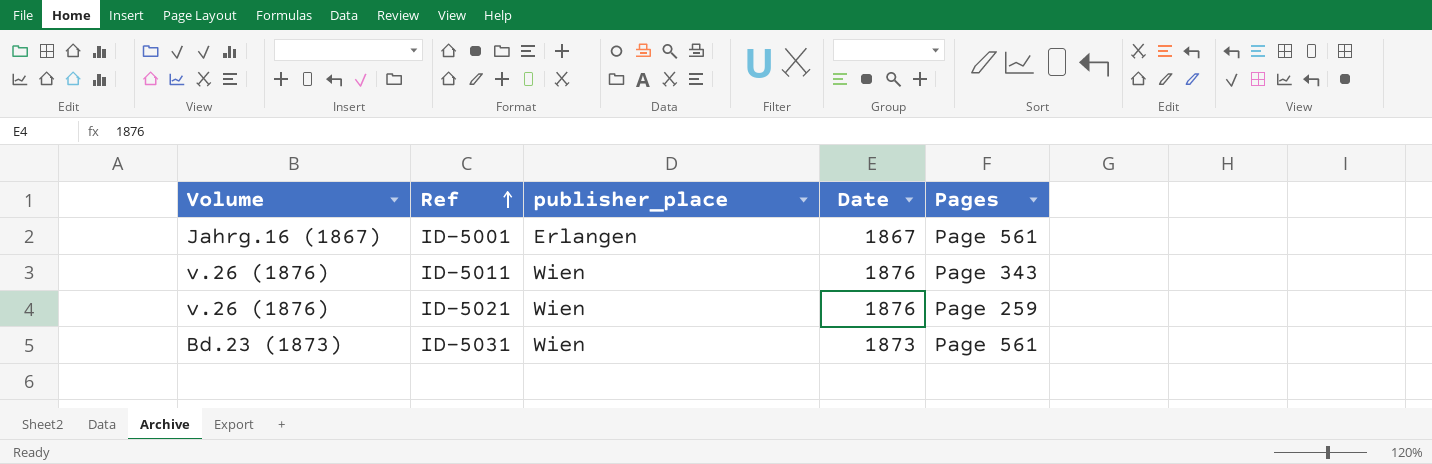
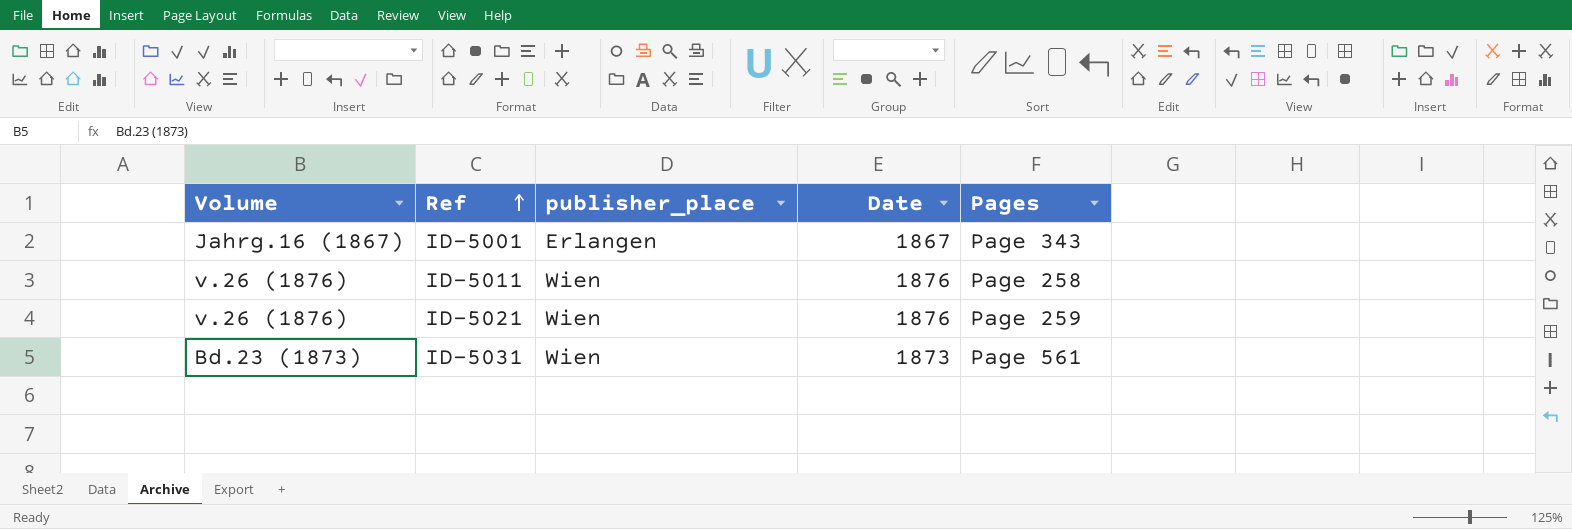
ID-5001 | Pages: Page 561 -> Page 343
ID-5011 | Pages: Page 343 -> Page 258

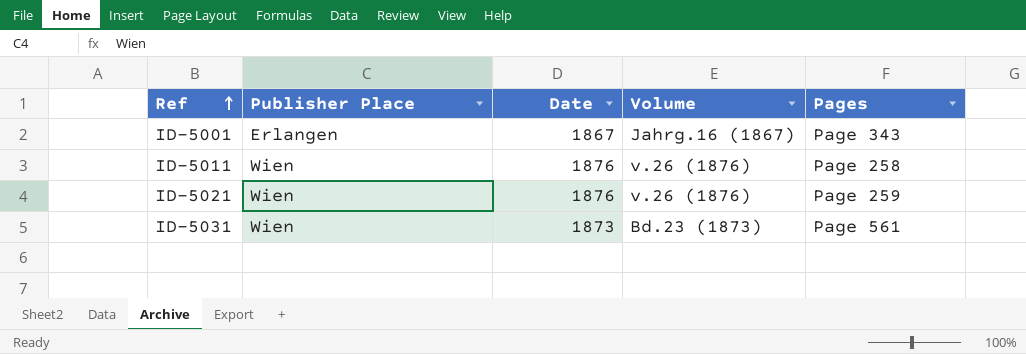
column name: publisher_place -> Publisher Place
column Volume | position: 1 -> 4

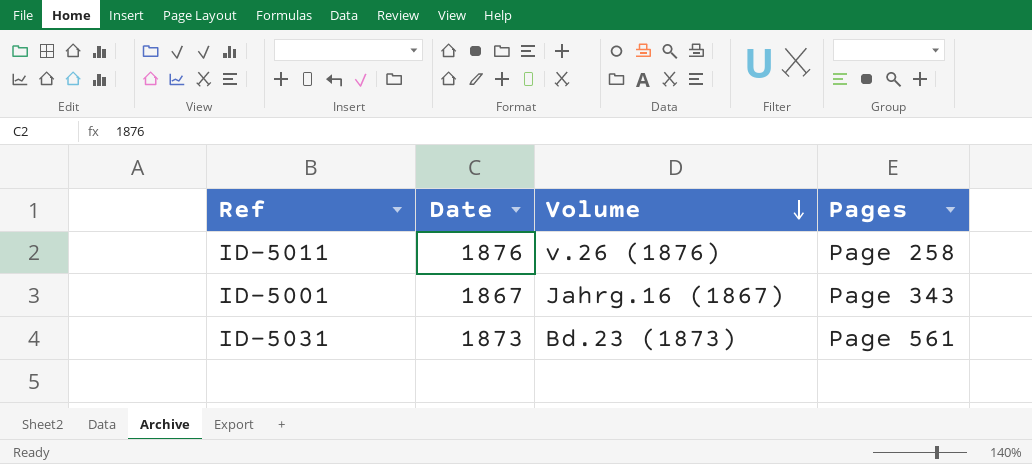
row order: Ref ascending -> Volume descending
column Publisher Place | position: 2 -> none
row ID-5021: Wien | 1876 | v.26 (1876) | Page 259 -> none

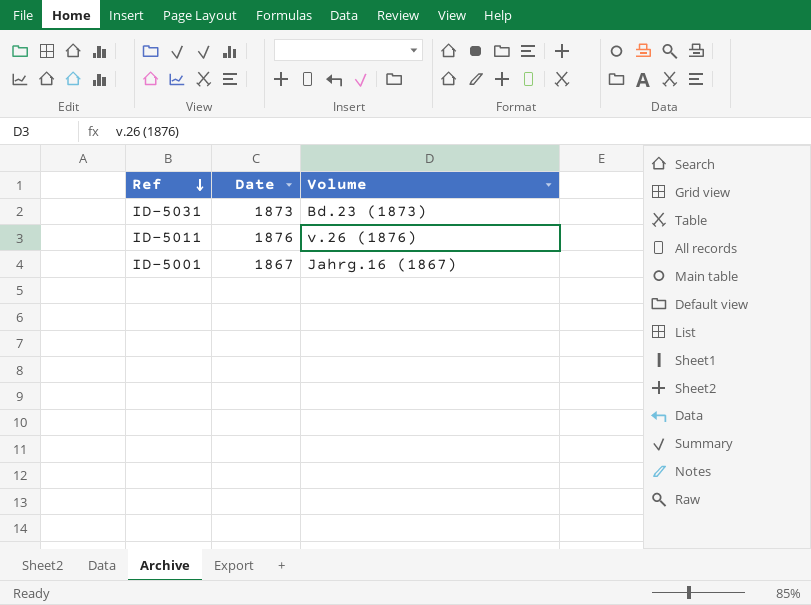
row order: Volume descending -> Ref descending
column Pages | position: 4 -> none

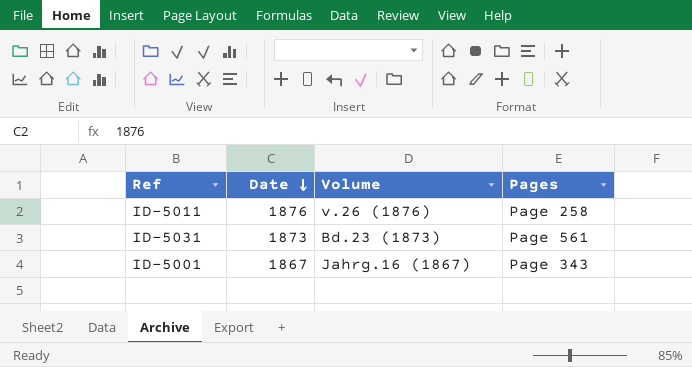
row order: Ref descending -> Date descending
column Pages | position: none -> 4

